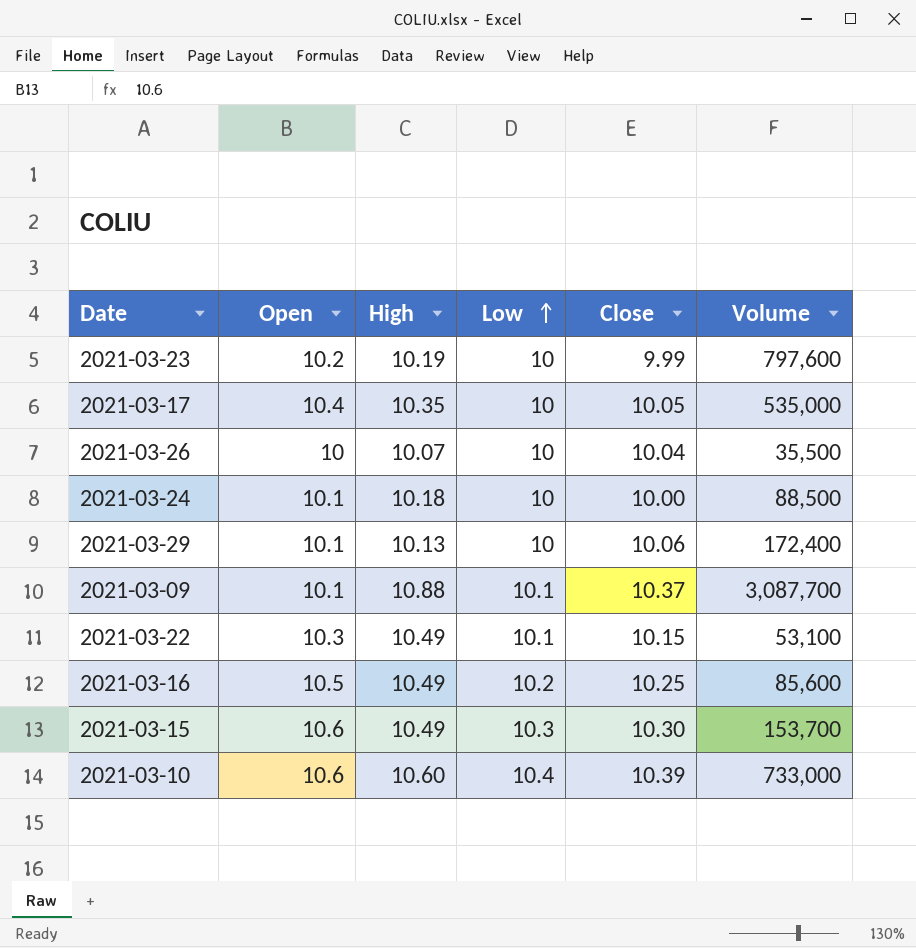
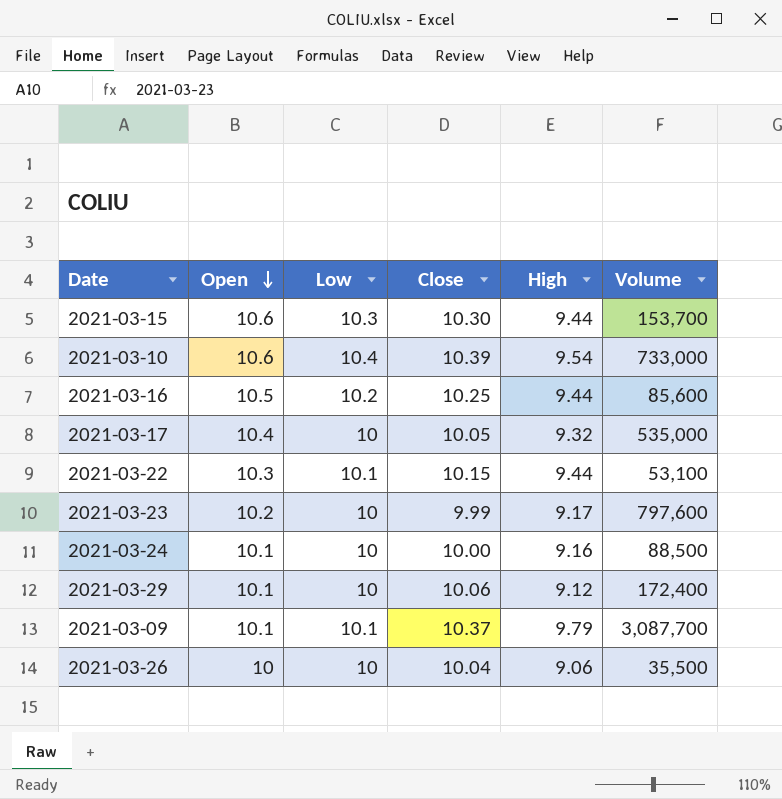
row order: Low ascending -> Open descending
column High | position: 3 -> 5
2021-03-15 | High: 10.49 -> 9.44
2021-03-10 | High: 10.60 -> 9.54
2021-03-16 | High: 10.49 -> 9.44
2021-03-17 | High: 10.35 -> 9.32
2021-03-22 | High: 10.49 -> 9.44
2021-03-23 | High: 10.19 -> 9.17
2021-03-24 | High: 10.18 -> 9.16
2021-03-29 | High: 10.13 -> 9.12
2021-03-09 | High: 10.88 -> 9.79
2021-03-26 | High: 10.07 -> 9.06

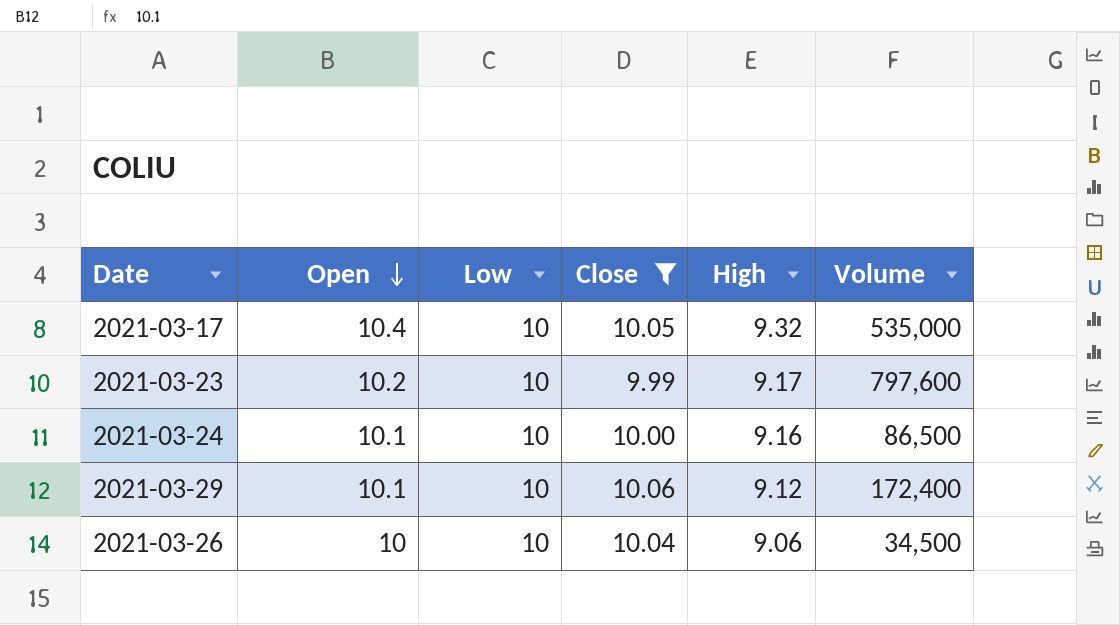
filter: none -> Close <= 10.06
2021-03-24 | Volume: 88,500 -> 86,500
2021-03-26 | Volume: 35,500 -> 34,500

